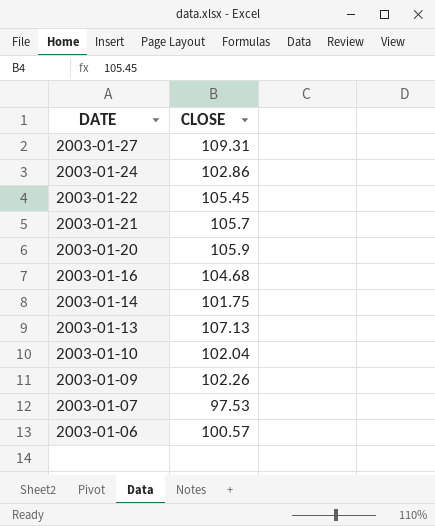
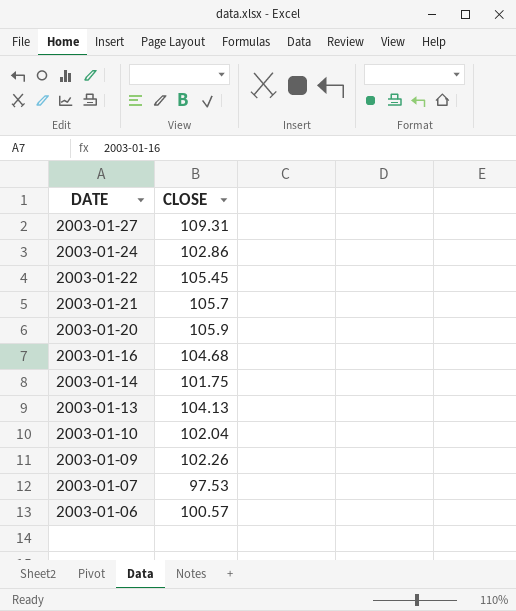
2003-01-13 | CLOSE: 107.13 -> 104.13

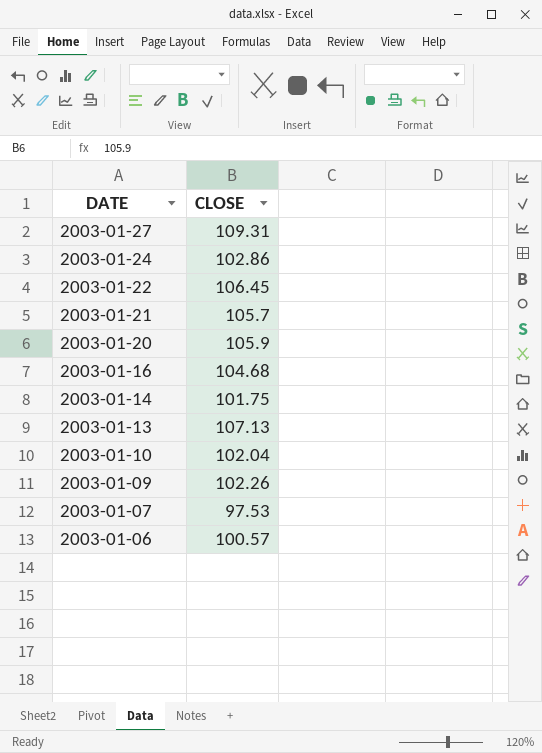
2003-01-22 | CLOSE: 105.45 -> 106.45
2003-01-13 | CLOSE: 104.13 -> 107.13

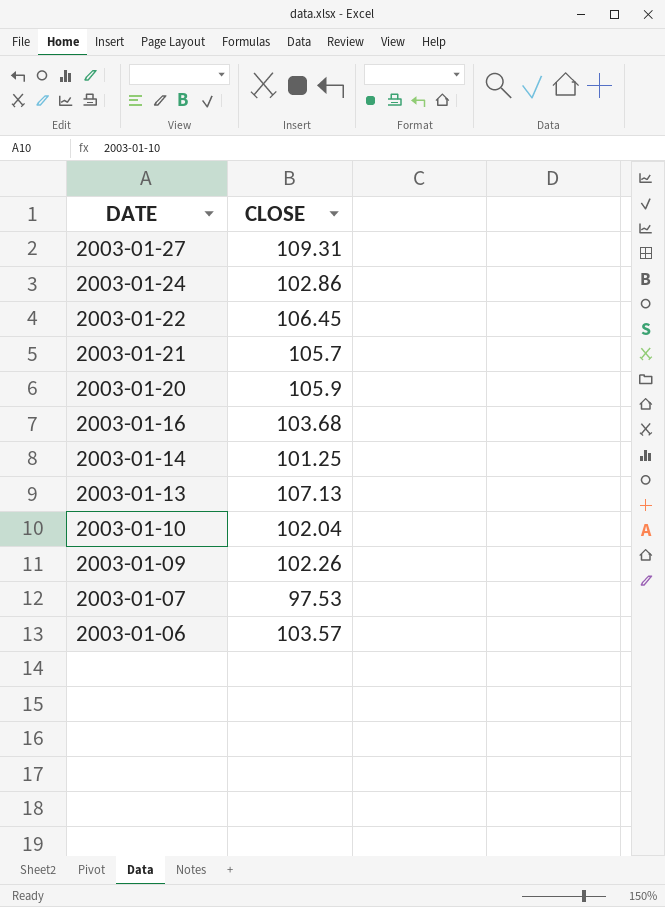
2003-01-16 | CLOSE: 104.68 -> 103.68
2003-01-14 | CLOSE: 101.75 -> 101.25
2003-01-06 | CLOSE: 100.57 -> 103.57

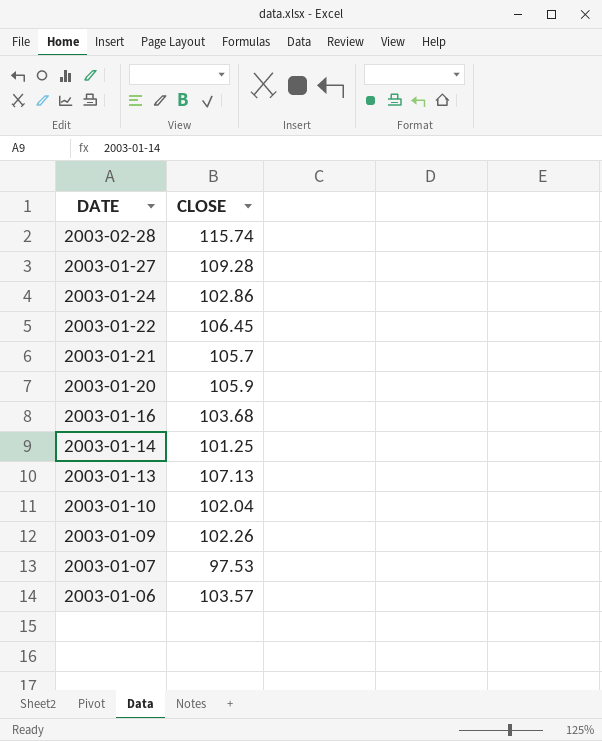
row 2003-02-28: none -> 115.74
2003-01-27 | CLOSE: 109.31 -> 109.28

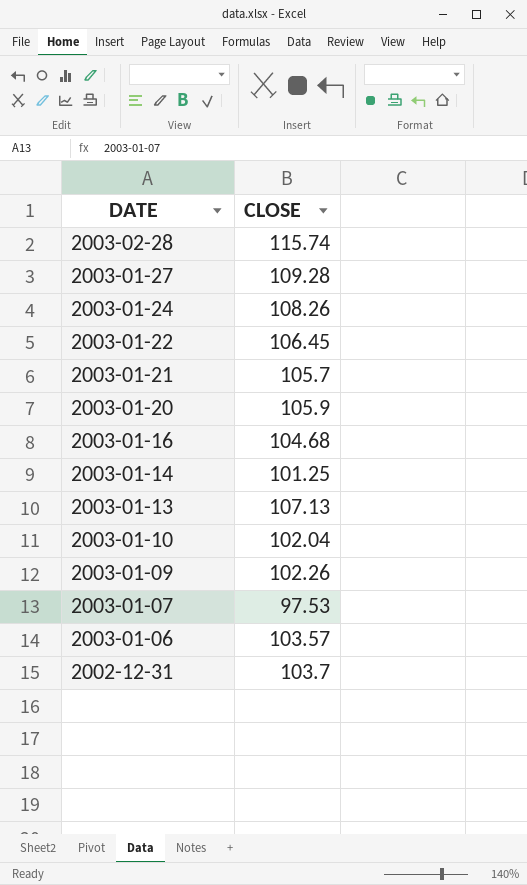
2003-01-24 | CLOSE: 102.86 -> 108.26
2003-01-16 | CLOSE: 103.68 -> 104.68
row 2002-12-31: none -> 103.7

